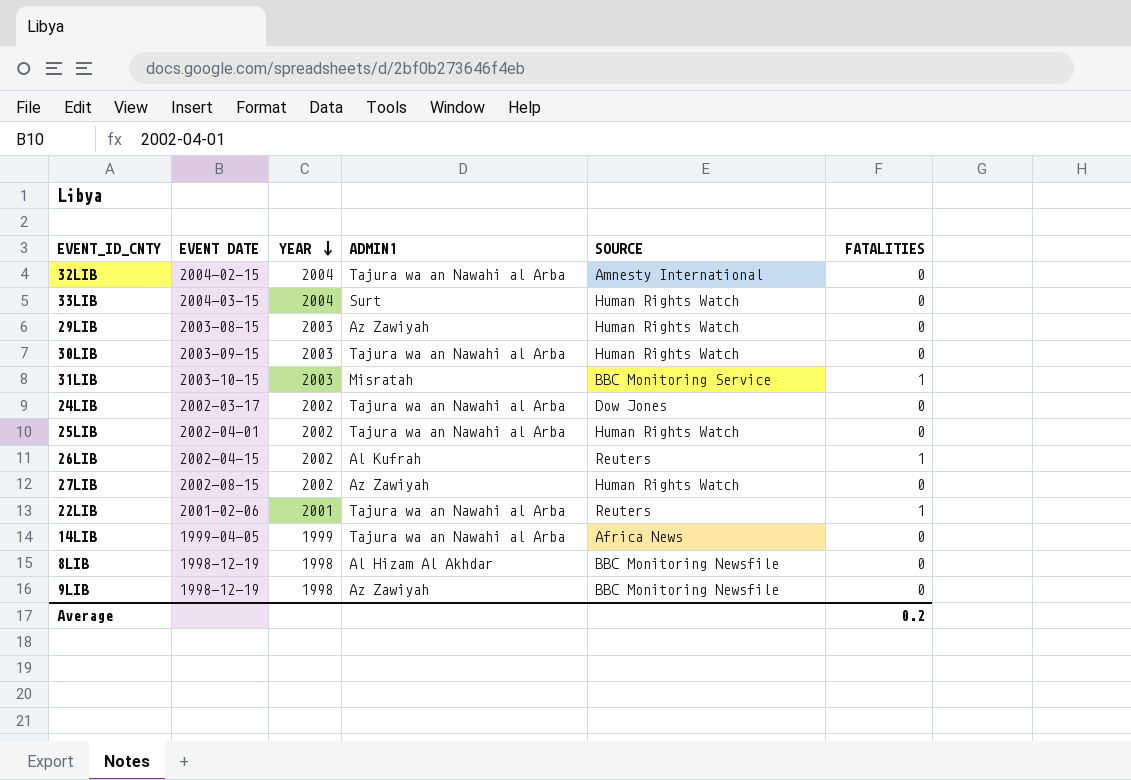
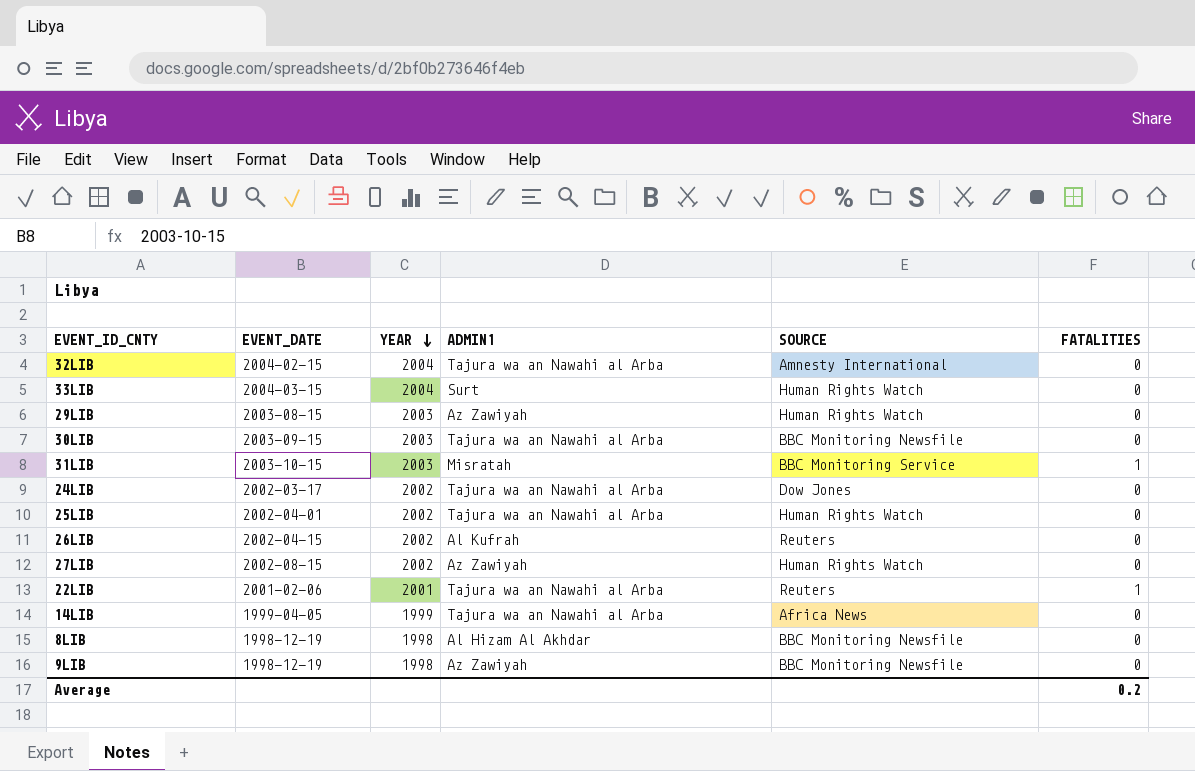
column name: EVENT DATE -> EVENT_DATE
30LIB | SOURCE: Human Rights Watch -> BBC Monitoring Newsfile
26LIB | FATALITIES: 1 -> 0

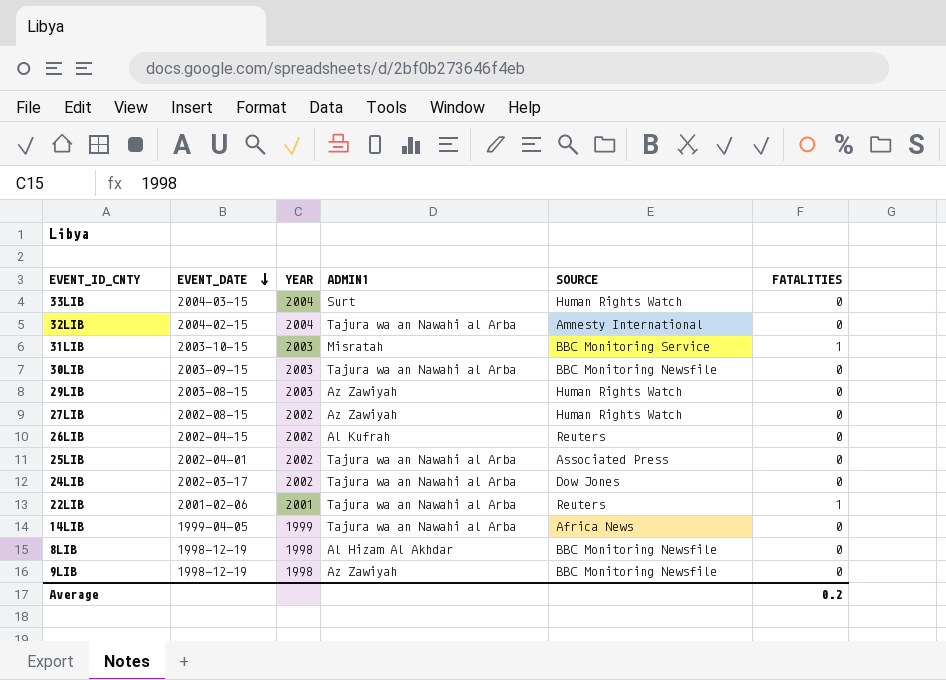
row order: YEAR descending -> EVENT_DATE descending
25LIB | SOURCE: Human Rights Watch -> Associated Press

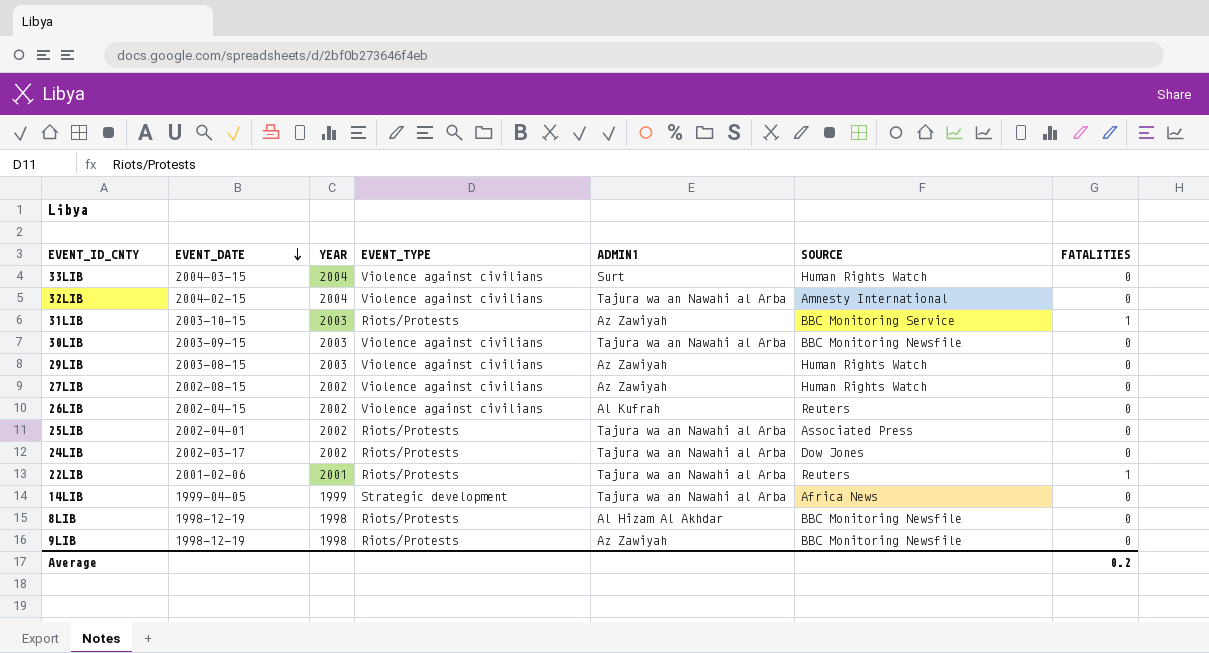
column EVENT_TYPE | position: none -> 4
31LIB | ADMIN1: Misratah -> Az Zawiyah

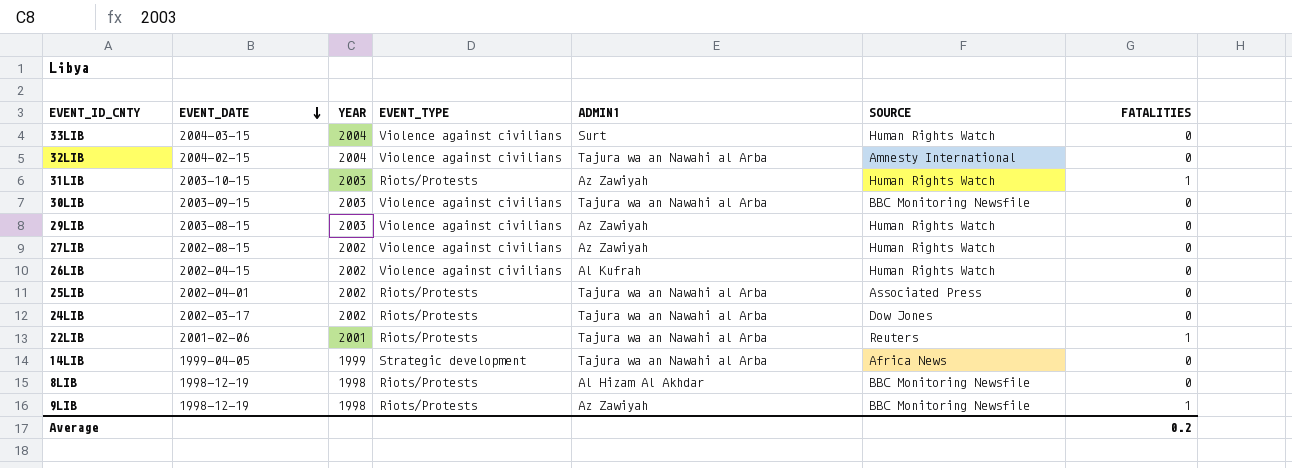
31LIB | SOURCE: BBC Monitoring Service -> Human Rights Watch
26LIB | SOURCE: Reuters -> Human Rights Watch
9LIB | FATALITIES: 0 -> 1

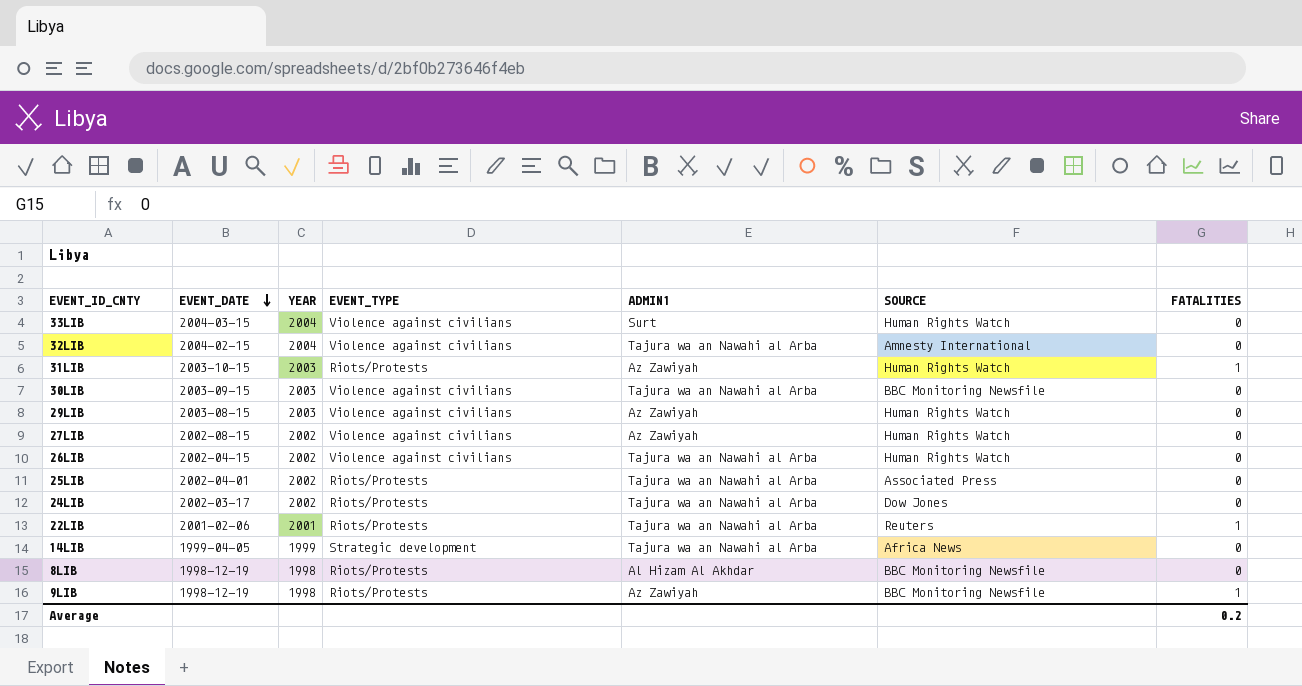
26LIB | ADMIN1: Al Kufrah -> Tajura wa an Nawahi al Arba

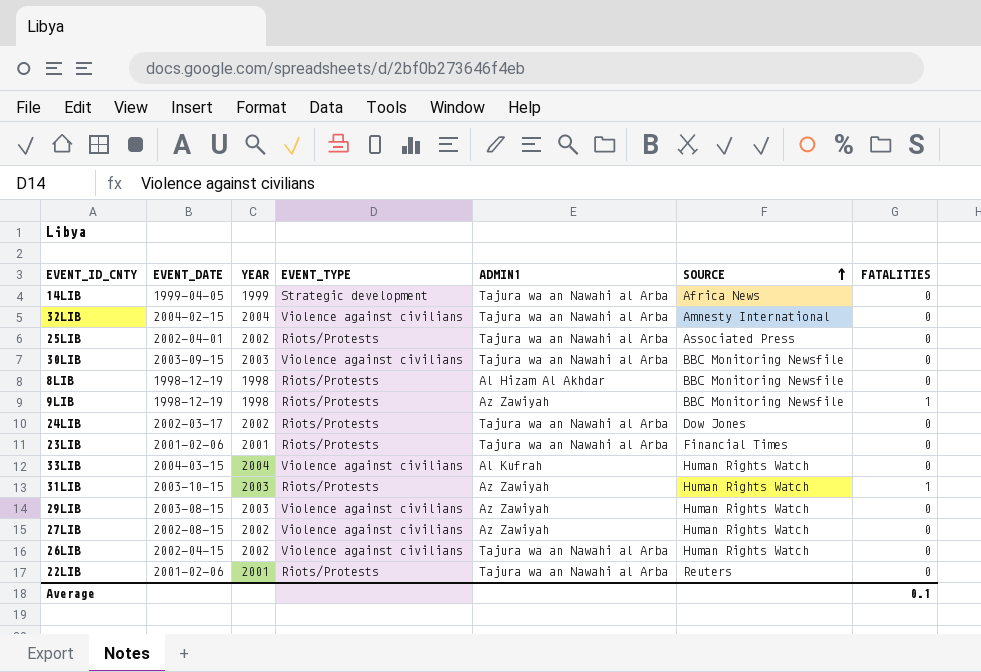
row order: EVENT_DATE descending -> SOURCE ascending
row 23LIB: none -> 2001-02-06 | 2001 | Riots/Protests | Tajura wa an Nawahi al Arba | Financial Times | 0
33LIB | ADMIN1: Surt -> Al Kufrah
22LIB | FATALITIES: 1 -> 0
Average | FATALITIES: 0.2 -> 0.1

